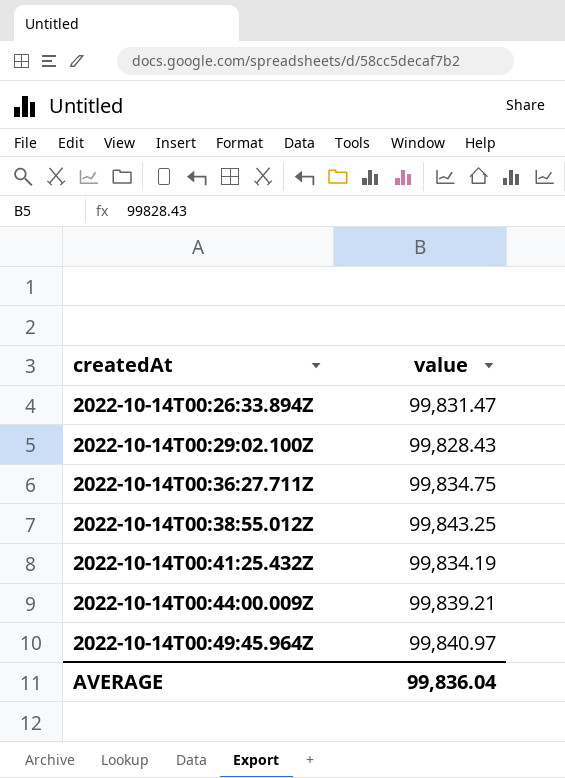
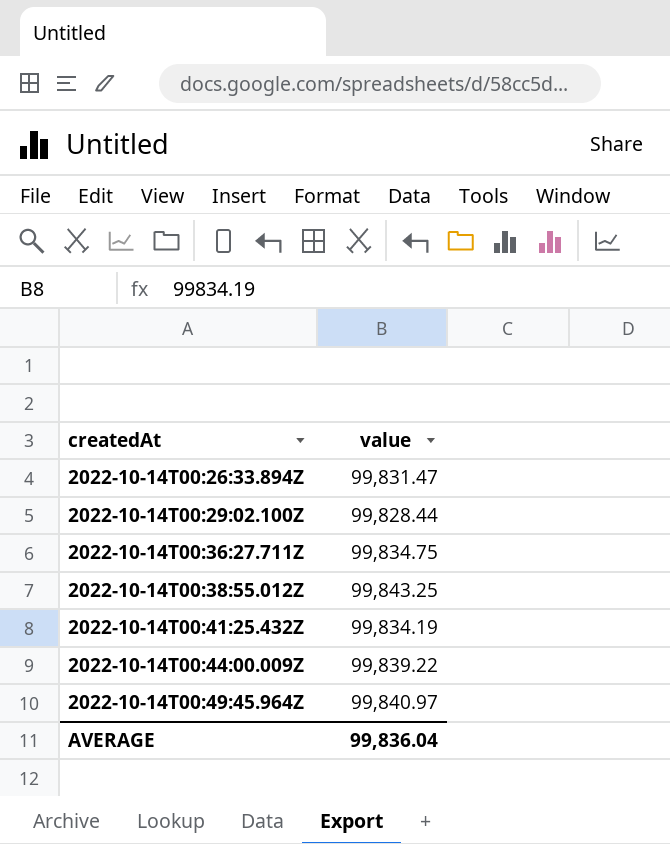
2022-10-14T00:29:02.100Z | value: 99,828.43 -> 99,828.44
2022-10-14T00:44:00.009Z | value: 99,839.21 -> 99,839.22

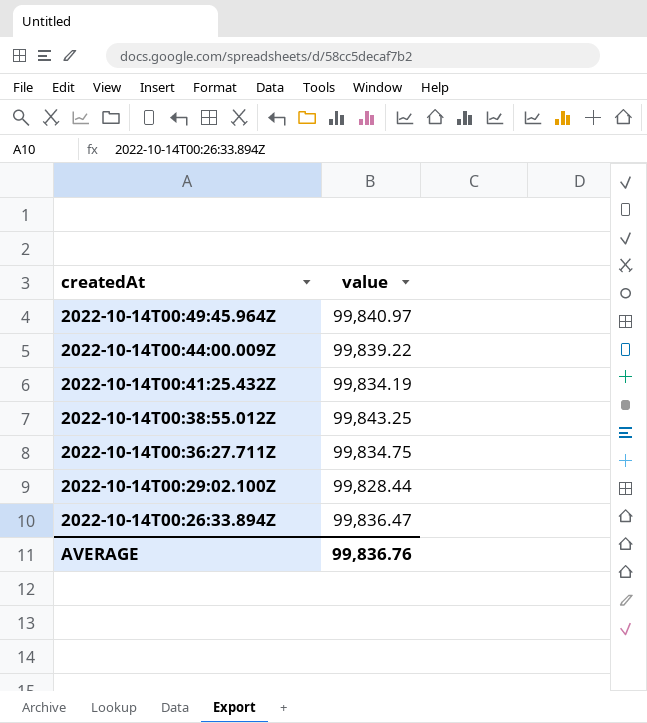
row order: createdAt ascending -> createdAt descending
2022-10-14T00:26:33.894Z | value: 99,831.47 -> 99,836.47
AVERAGE | value: 99,836.04 -> 99,836.76

